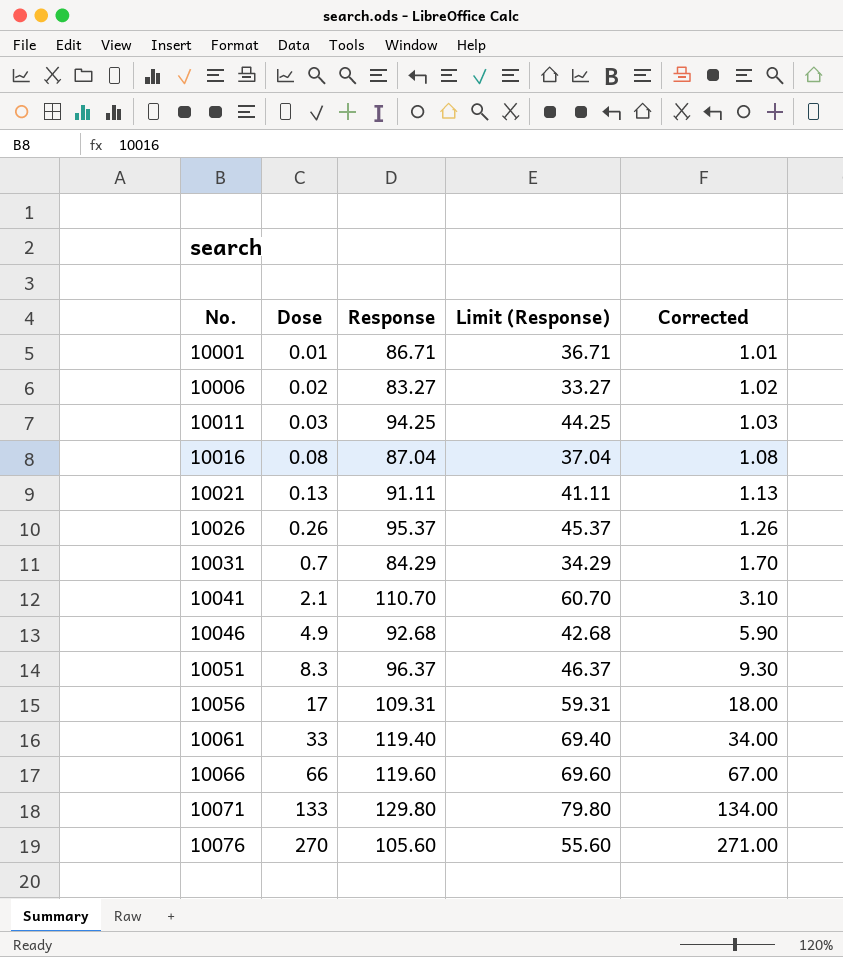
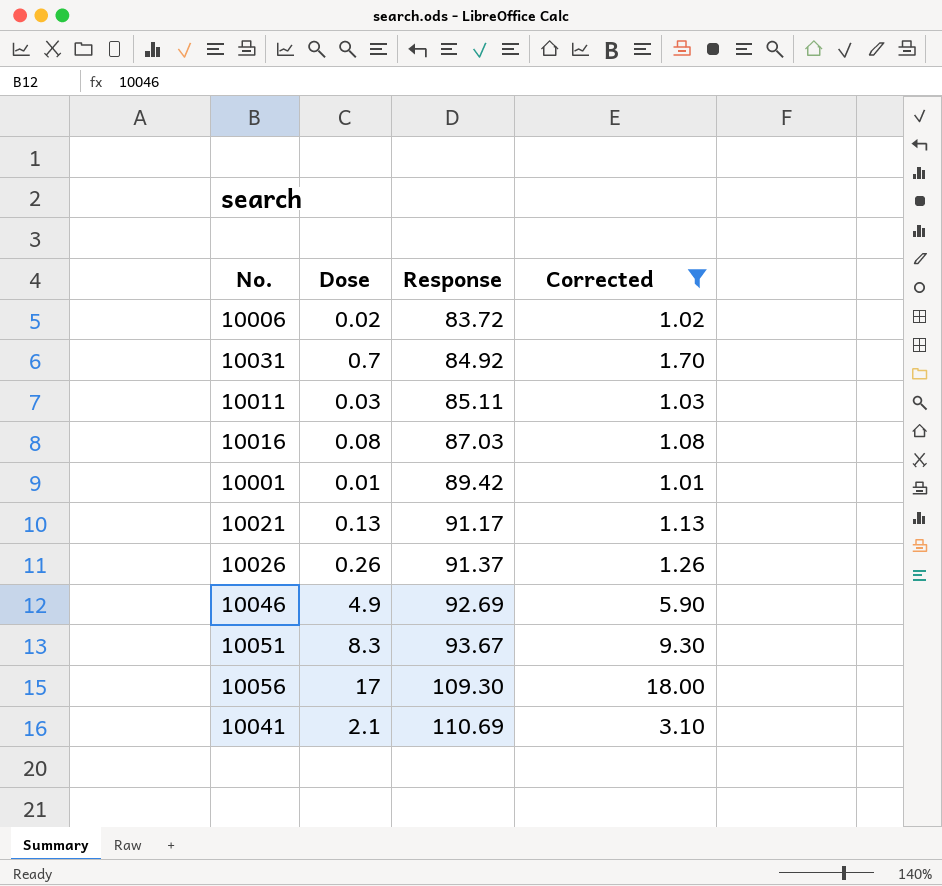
filter: none -> Corrected <= 18.00
row order: No. ascending -> Response ascending
column Limit (Response) | formula: [Response] - 50 -> none
10006 | Response: 83.27 -> 83.72
10031 | Response: 84.29 -> 84.92
10011 | Response: 94.25 -> 85.11
10016 | Response: 87.04 -> 87.03
10001 | Response: 86.71 -> 89.42
10021 | Response: 91.11 -> 91.17
10026 | Response: 95.37 -> 91.37
10046 | Response: 92.68 -> 92.69
10051 | Response: 96.37 -> 93.67
10056 | Response: 109.31 -> 109.30
10041 | Response: 110.70 -> 110.69

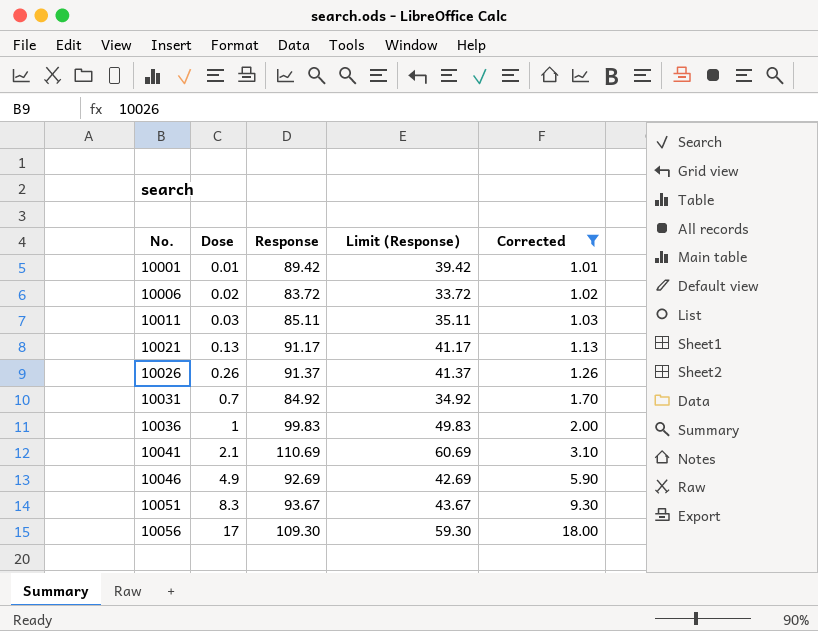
row order: Response ascending -> No. ascending
column Limit (Response) | formula: none -> [Response] - 50
row 10016: 0.08 | 87.03 | 1.08 -> none
row 10036: none -> 1 | 99.83 | 49.83 | 2.00

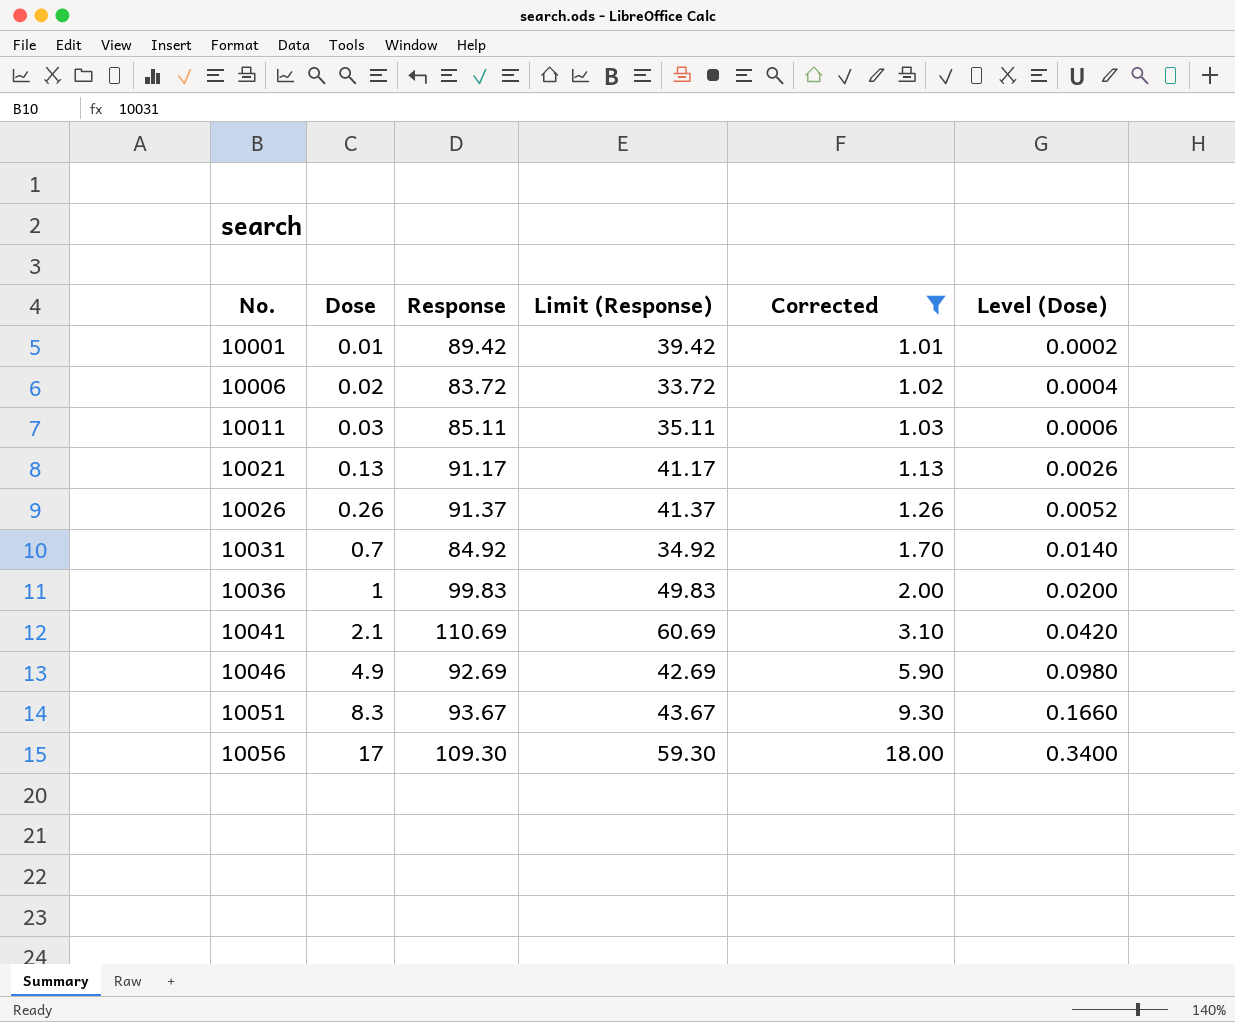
column Level (Dose) | formula: none -> [Dose] * 0.02

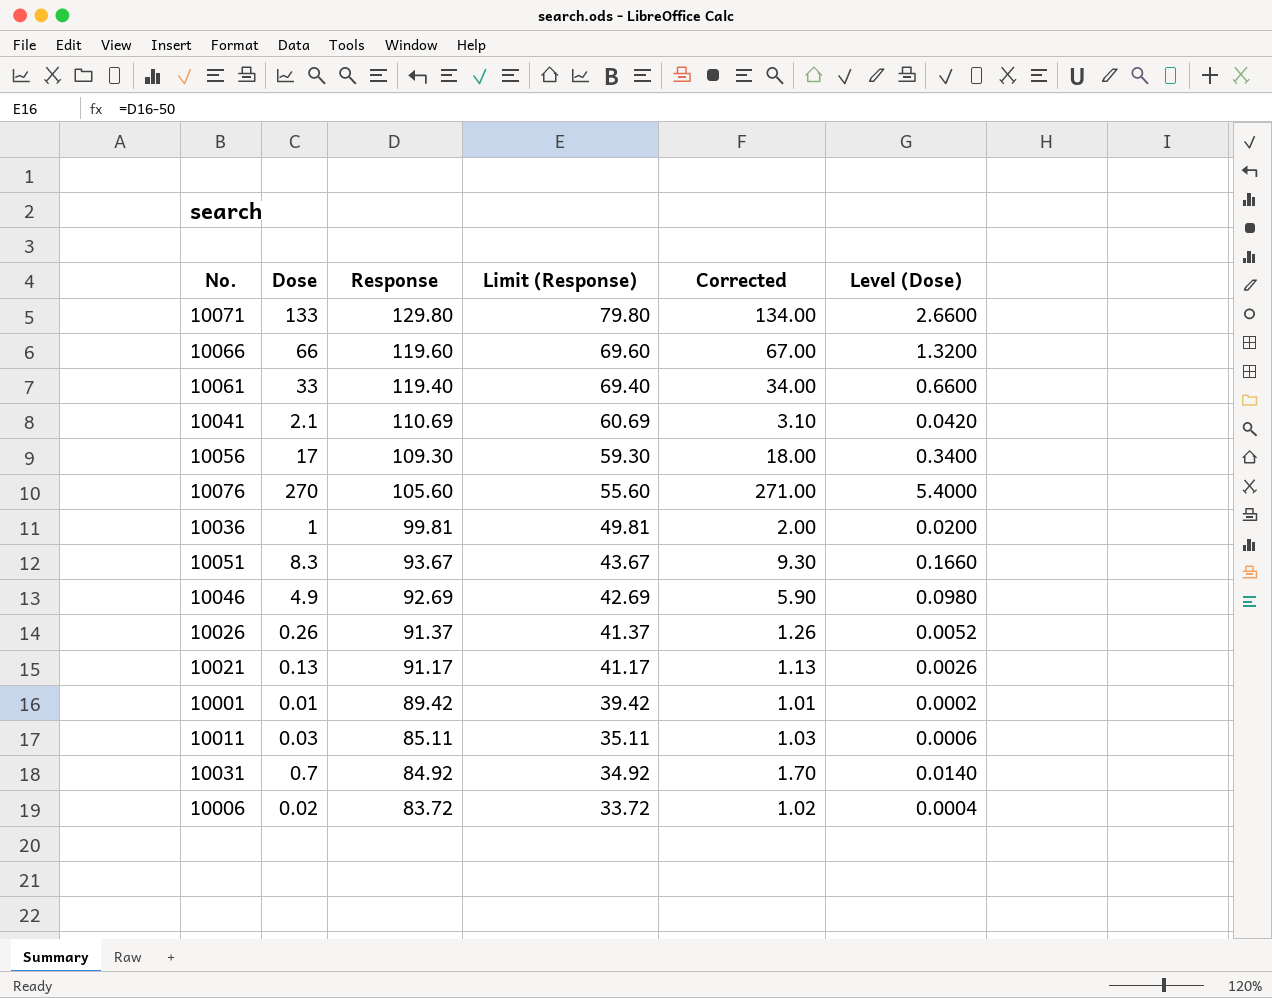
filter: Corrected <= 18.00 -> none
row order: No. ascending -> Response descending
10036 | Response: 99.83 -> 99.81
10036 | Limit (Response): 49.83 -> 49.81

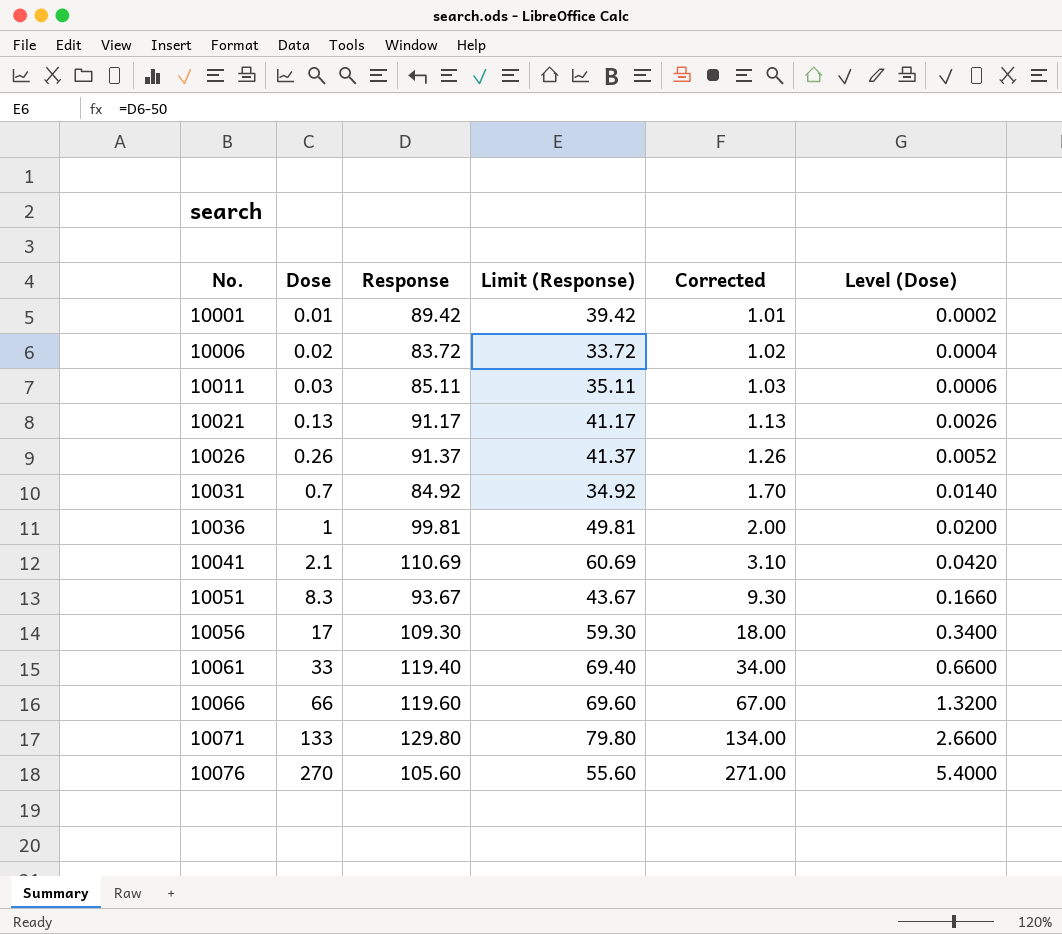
row order: Response descending -> No. ascending
row 10046: 4.9 | 92.69 | 42.69 | 5.90 | 0.0980 -> none

